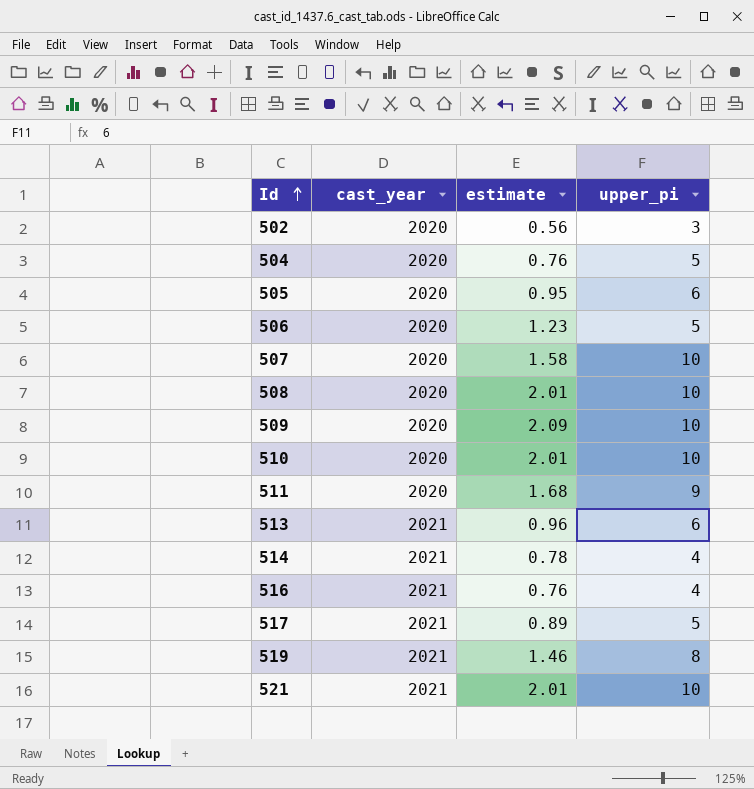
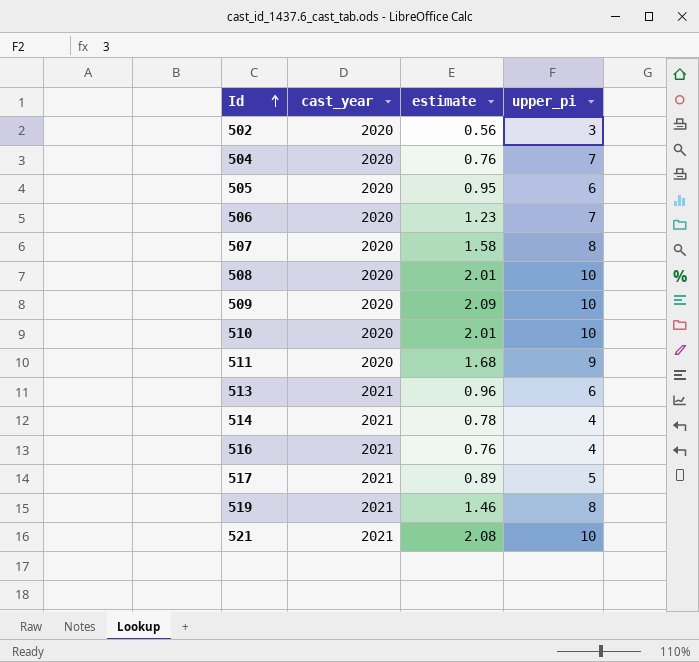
504 | upper_pi: 5 -> 7
506 | upper_pi: 5 -> 7
507 | upper_pi: 10 -> 8
521 | estimate: 2.01 -> 2.08

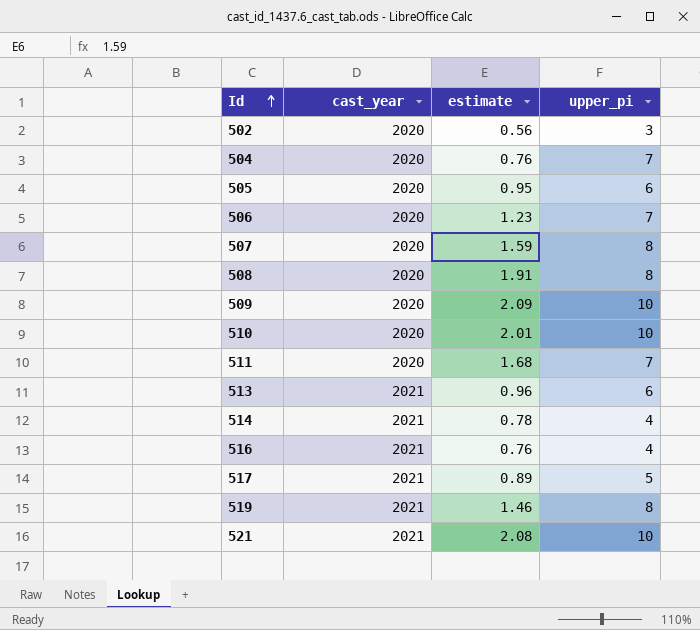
507 | estimate: 1.58 -> 1.59
508 | estimate: 2.01 -> 1.91
508 | upper_pi: 10 -> 8
511 | upper_pi: 9 -> 7

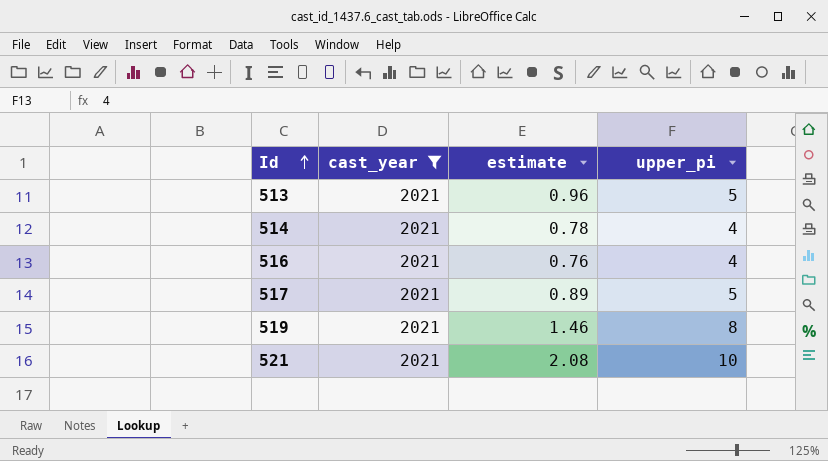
filter: none -> cast_year = 2021
513 | upper_pi: 6 -> 5

